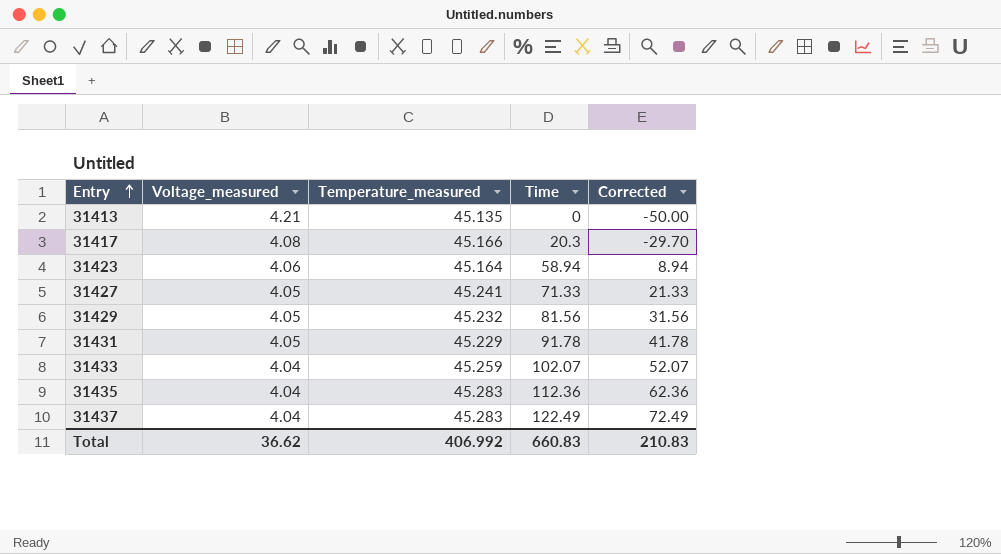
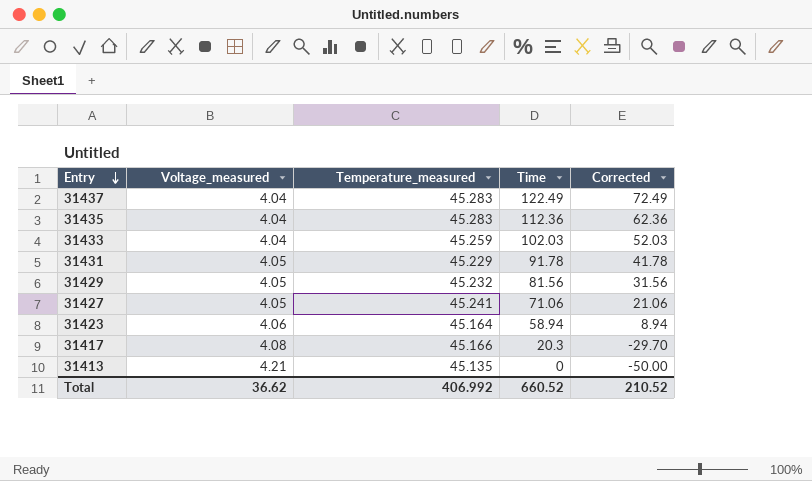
row order: Entry ascending -> Entry descending
31433 | Time: 102.07 -> 102.03
31433 | Corrected: 52.07 -> 52.03
31427 | Time: 71.33 -> 71.06
31427 | Corrected: 21.33 -> 21.06
Total | Time: 660.83 -> 660.52
Total | Corrected: 210.83 -> 210.52

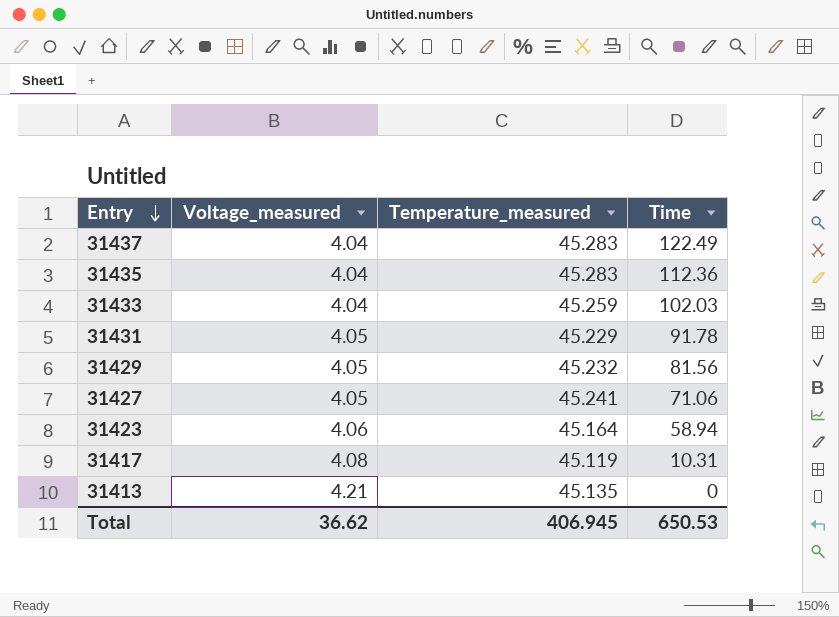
column Corrected | formula: [Time] - 50 -> none
31417 | Temperature_measured: 45.166 -> 45.119
31417 | Time: 20.3 -> 10.31
Total | Temperature_measured: 406.992 -> 406.945
Total | Time: 660.52 -> 650.53

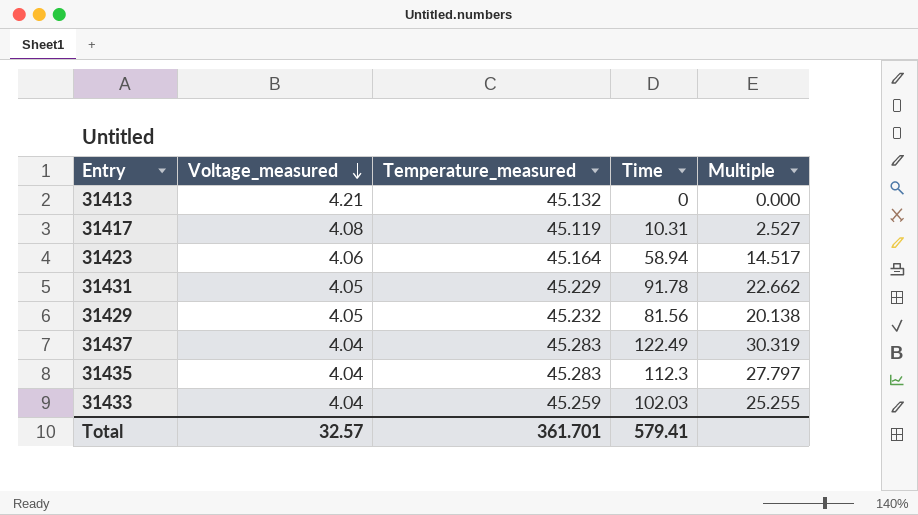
row order: Entry descending -> Voltage_measured descending
column Multiple | formula: none -> [Time] / [Voltage_measured]
row 31427: 4.05 | 45.241 | 71.06 -> none
31413 | Temperature_measured: 45.135 -> 45.132
31435 | Time: 112.36 -> 112.3
Total | Voltage_measured: 36.62 -> 32.57
Total | Temperature_measured: 406.945 -> 361.701
Total | Time: 650.53 -> 579.41

